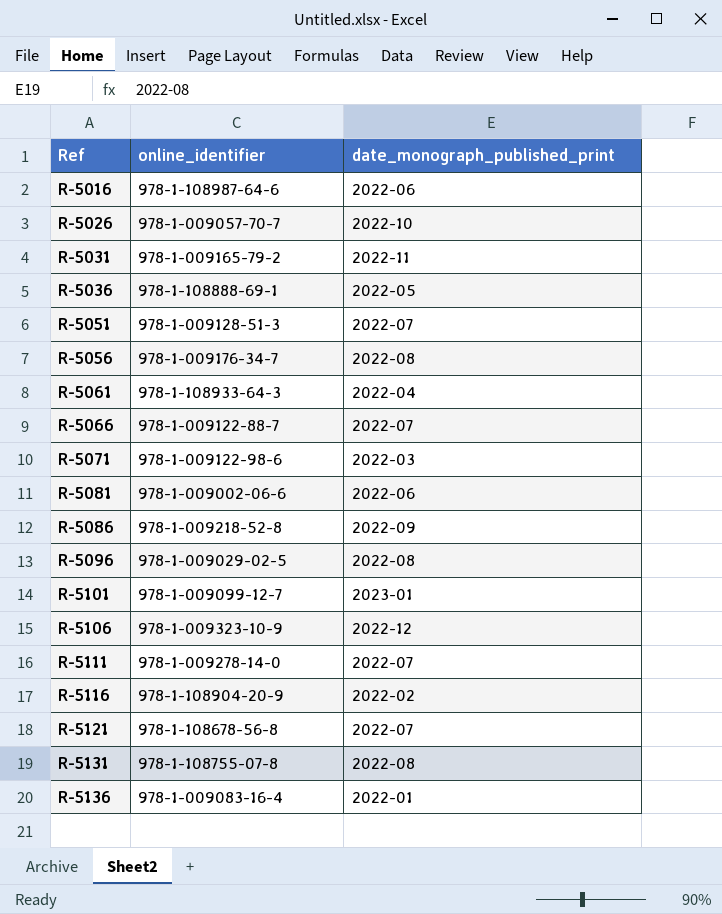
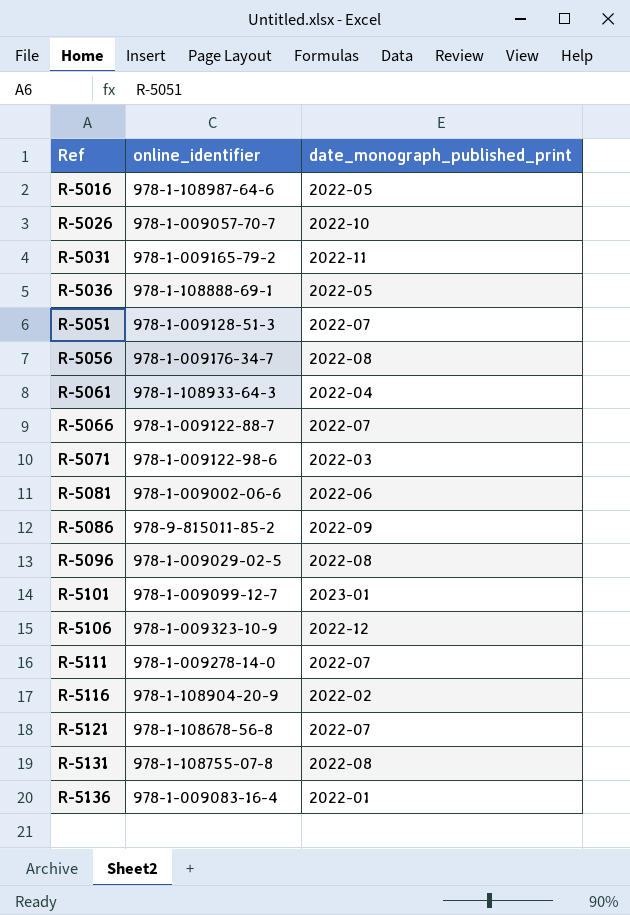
R-5016 | date_monograph_published_print: 2022-06 -> 2022-05
R-5086 | online_identifier: 978-1-009218-52-8 -> 978-9-815011-85-2

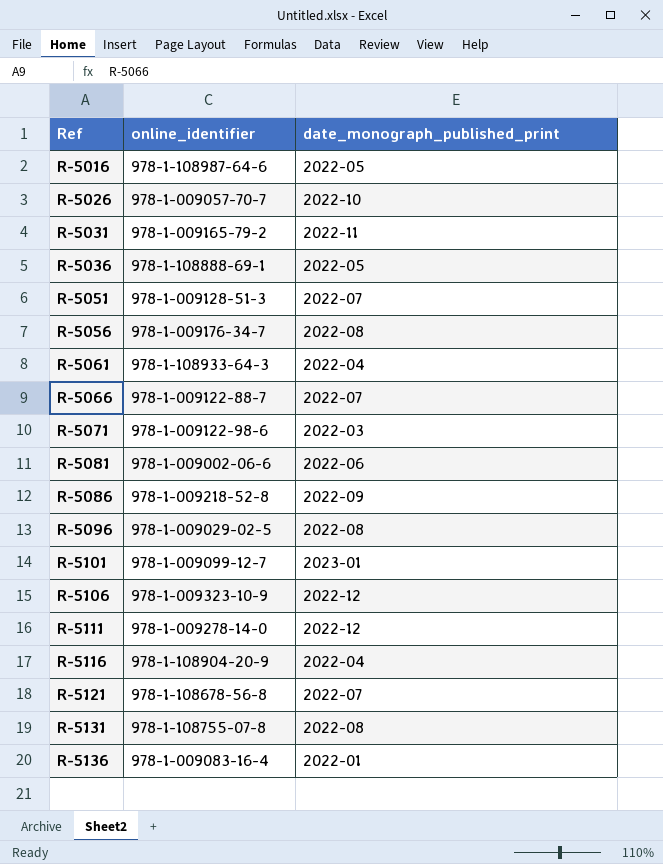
R-5086 | online_identifier: 978-9-815011-85-2 -> 978-1-009218-52-8
R-5111 | date_monograph_published_print: 2022-07 -> 2022-12
R-5116 | date_monograph_published_print: 2022-02 -> 2022-04

